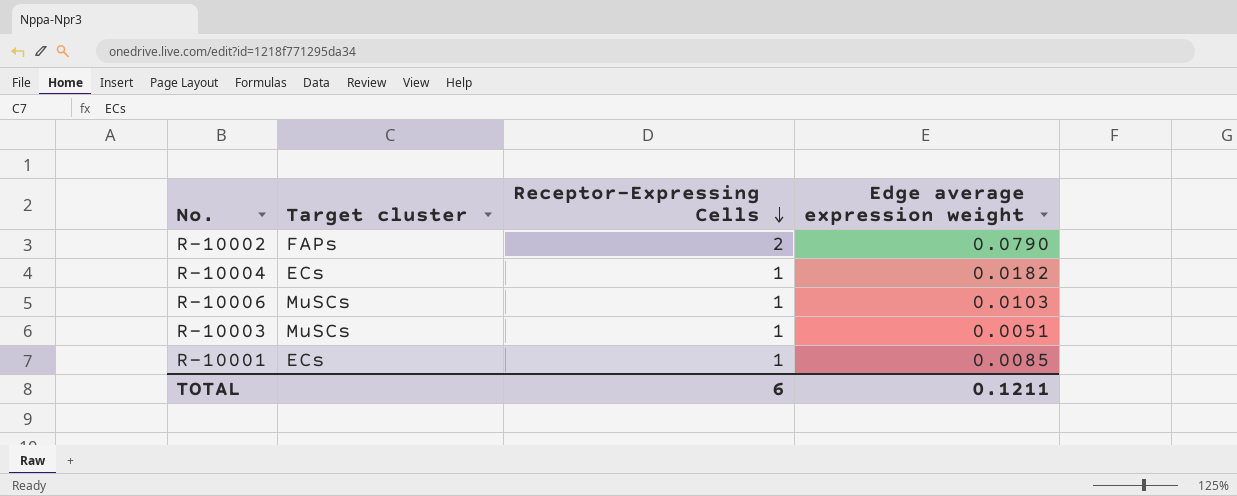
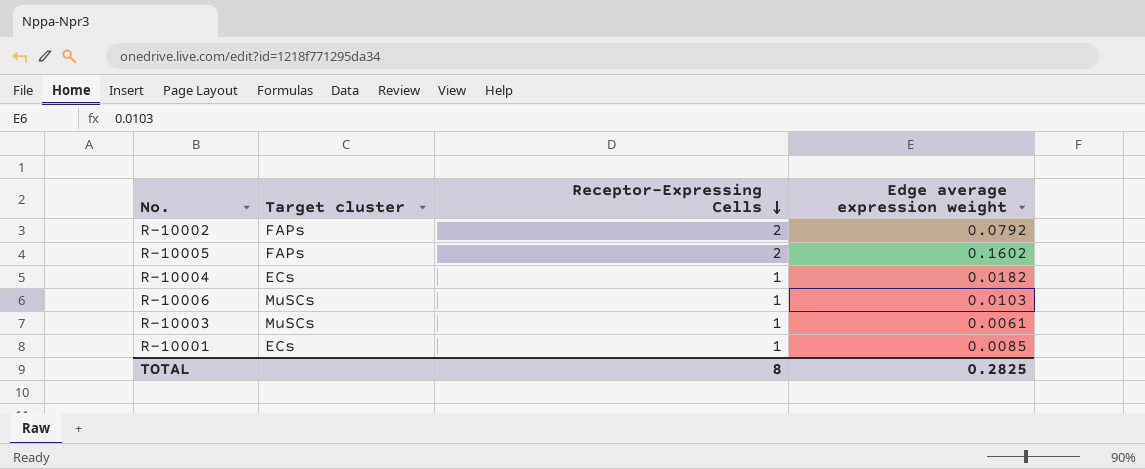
R-10002 | Edge average expression weight: 0.0790 -> 0.0792
row R-10005: none -> FAPs | 2 | 0.1602
R-10003 | Edge average expression weight: 0.0051 -> 0.0061
TOTAL | Receptor-Expressing Cells: 6 -> 8
TOTAL | Edge average expression weight: 0.1211 -> 0.2825

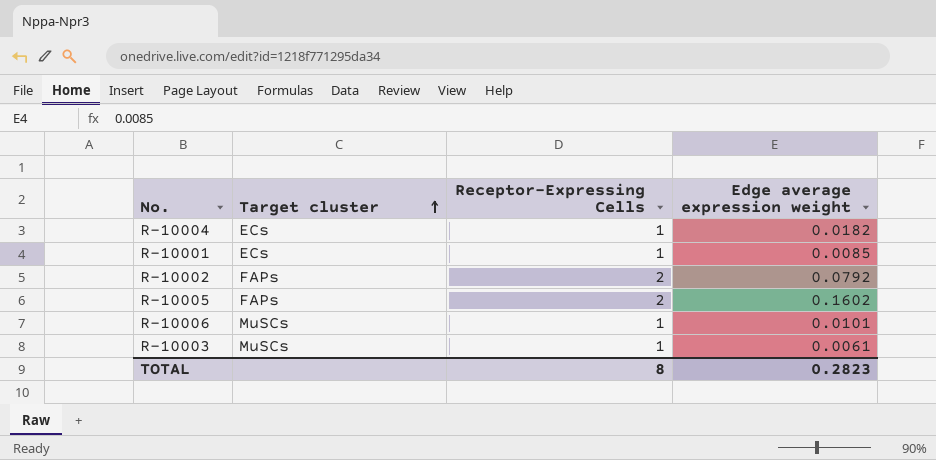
row order: Receptor-Expressing Cells descending -> Target cluster ascending
R-10006 | Edge average expression weight: 0.0103 -> 0.0101
TOTAL | Edge average expression weight: 0.2825 -> 0.2823

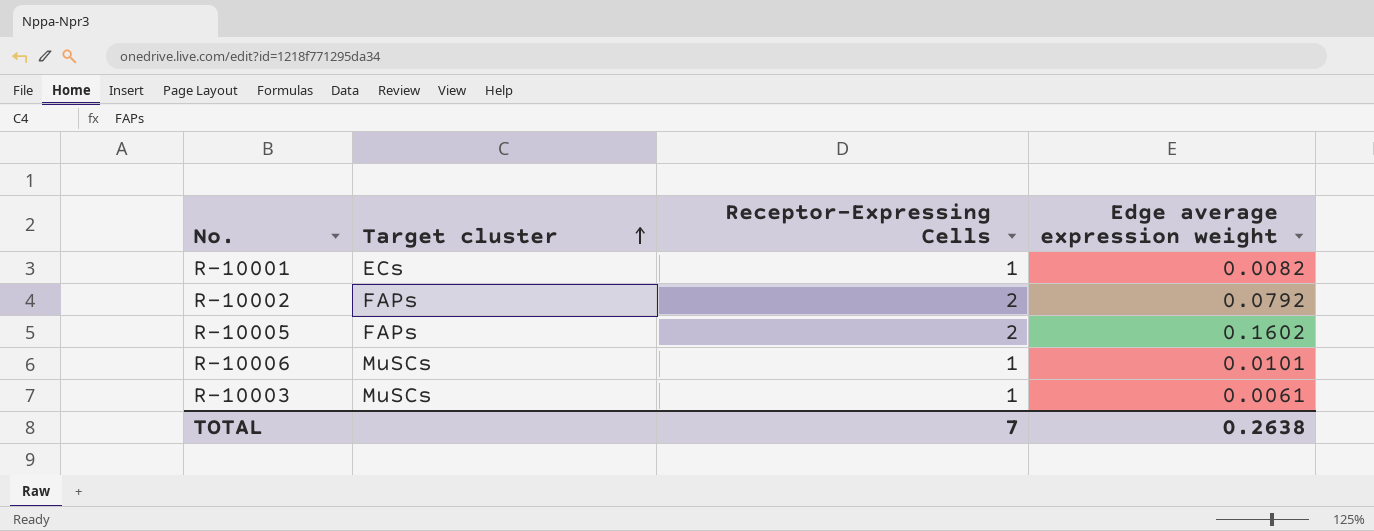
row R-10004: ECs | 1 | 0.0182 -> none
R-10001 | Edge average expression weight: 0.0085 -> 0.0082
TOTAL | Receptor-Expressing Cells: 8 -> 7
TOTAL | Edge average expression weight: 0.2823 -> 0.2638

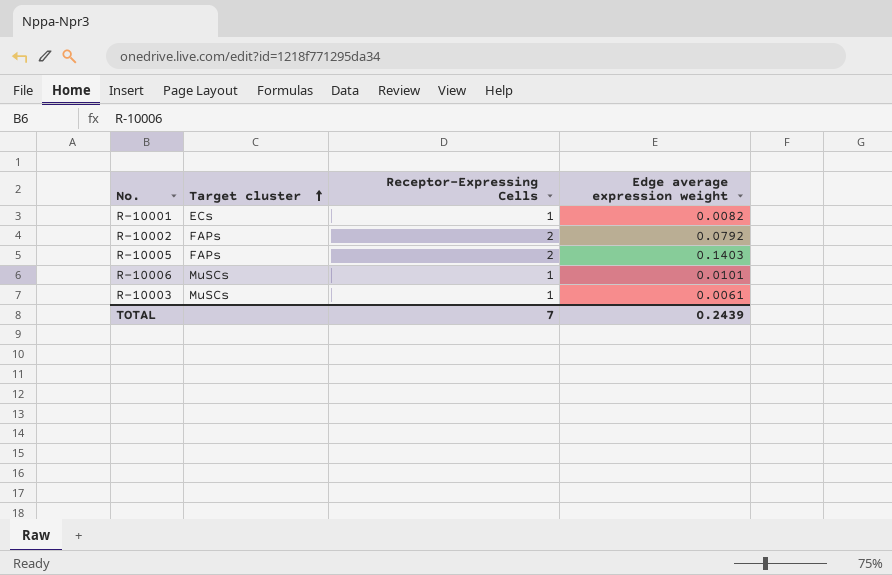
R-10005 | Edge average expression weight: 0.1602 -> 0.1403
TOTAL | Edge average expression weight: 0.2638 -> 0.2439

